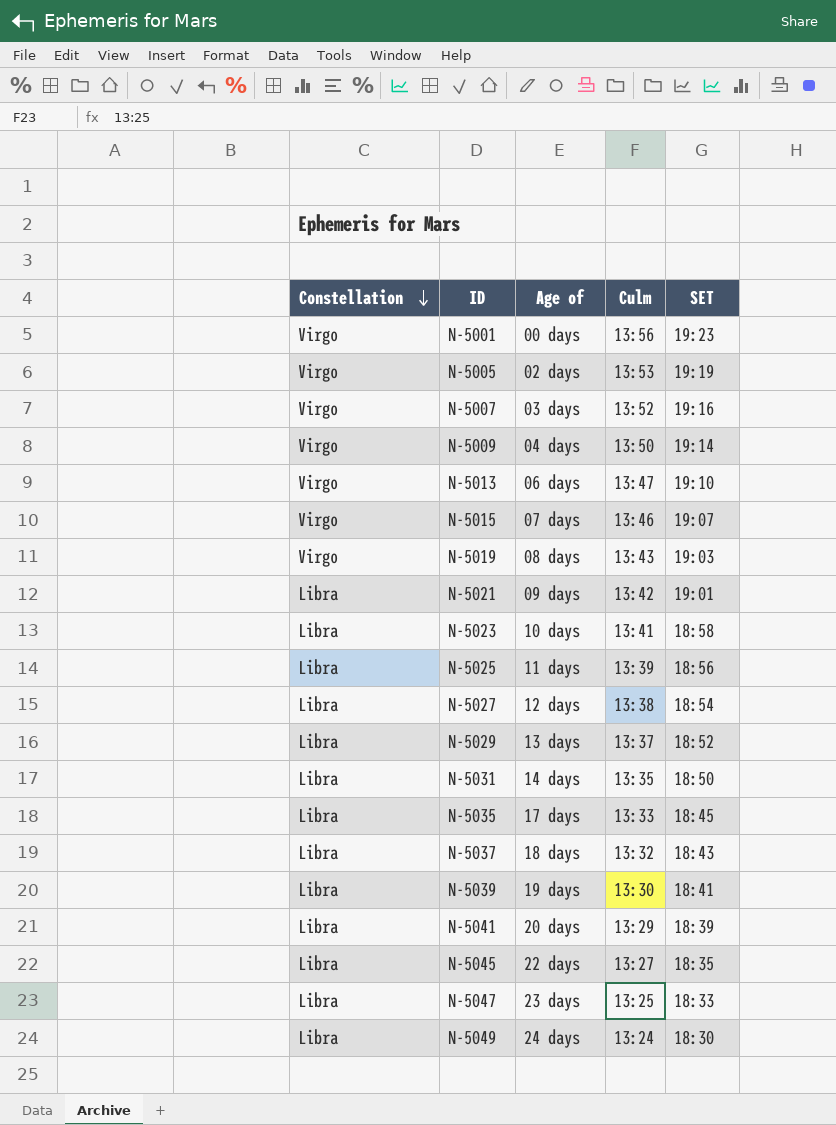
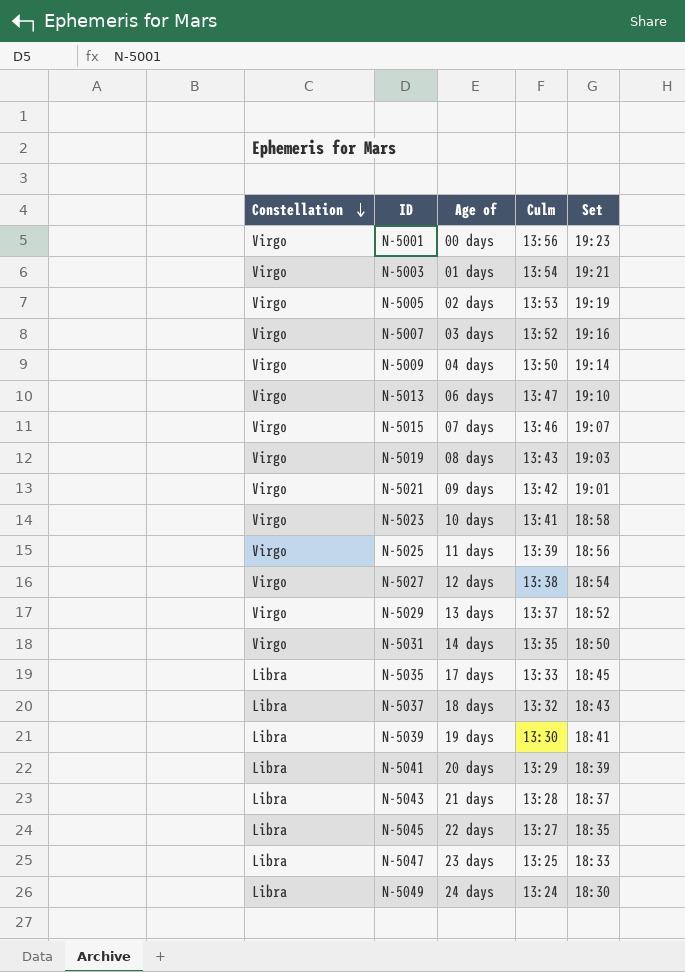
column name: SET -> Set
row N-5003: none -> Virgo | 01 days | 13:54 | 19:21
N-5021 | Constellation: Libra -> Virgo
N-5023 | Constellation: Libra -> Virgo
N-5025 | Constellation: Libra -> Virgo
N-5027 | Constellation: Libra -> Virgo
N-5029 | Constellation: Libra -> Virgo
N-5031 | Constellation: Libra -> Virgo
row N-5043: none -> Libra | 21 days | 13:28 | 18:37

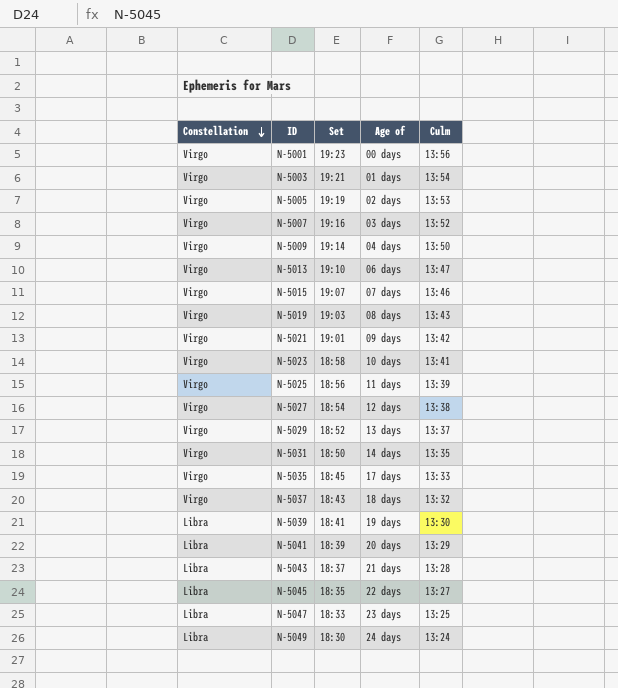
column Set | position: 5 -> 3
N-5035 | Constellation: Libra -> Virgo
N-5037 | Constellation: Libra -> Virgo

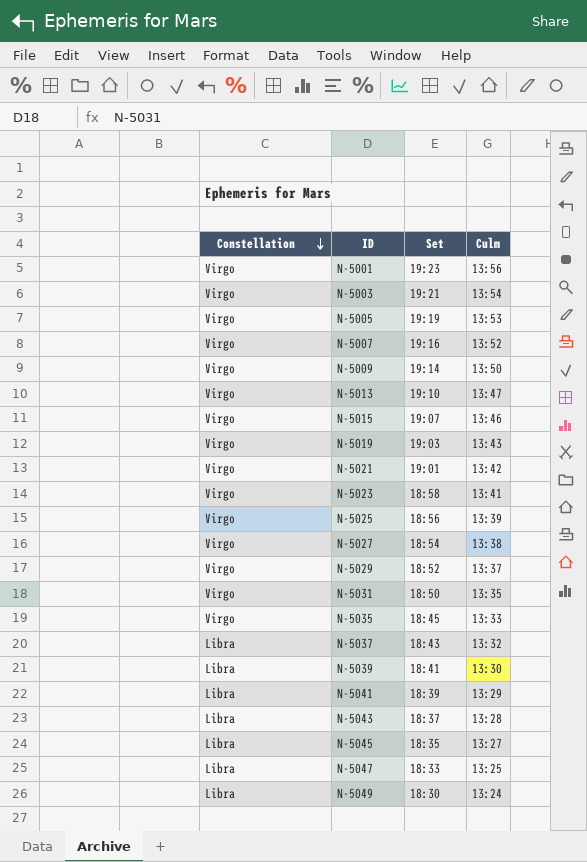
column Age of | position: 4 -> none
N-5037 | Constellation: Virgo -> Libra

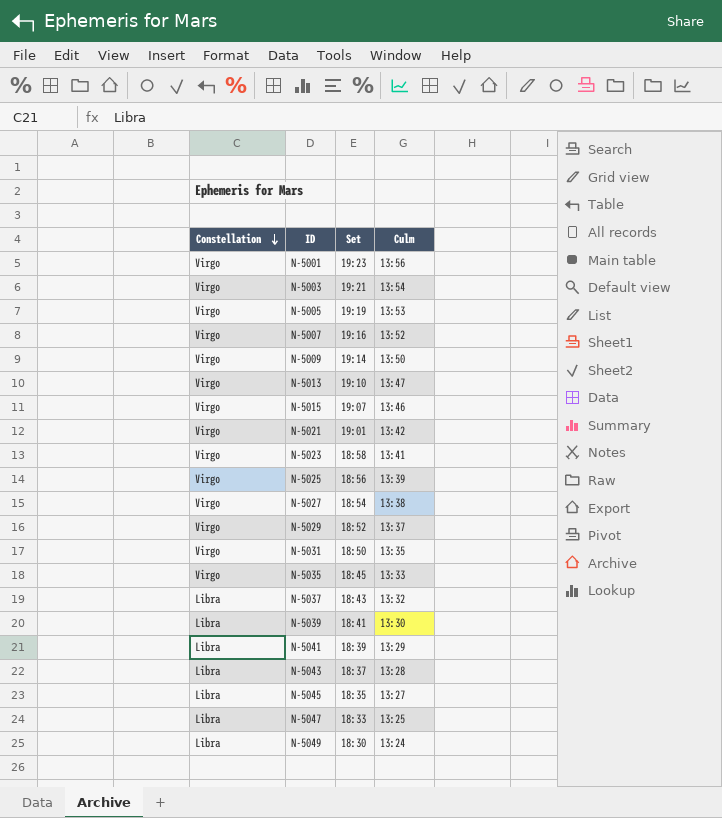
row N-5019: Virgo | 19:03 | 13:43 -> none

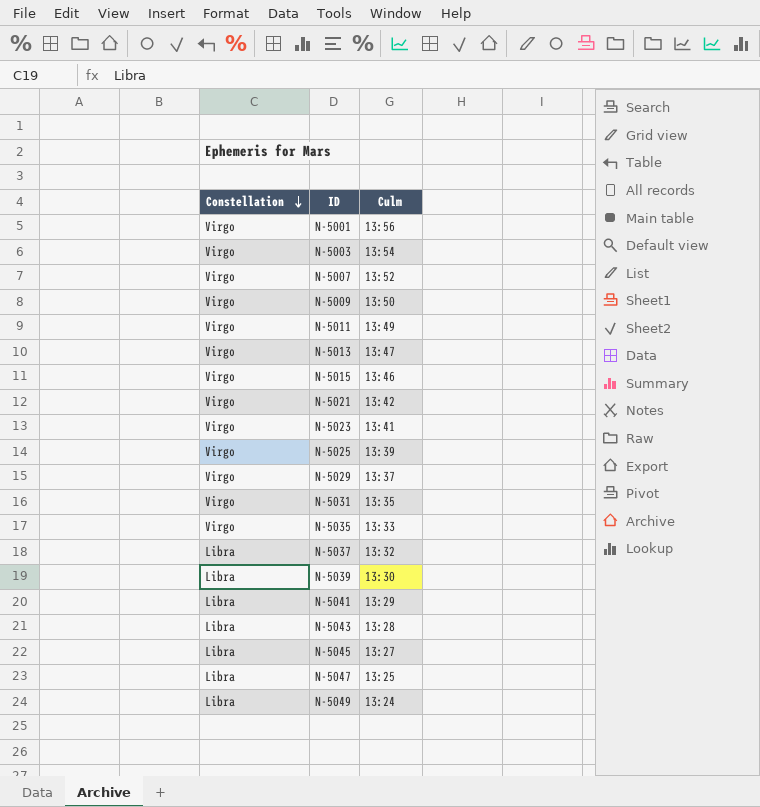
column Set | position: 3 -> none
row N-5005: Virgo | 19:19 | 13:53 -> none
row N-5027: Virgo | 18:54 | 13:38 -> none
row N-5011: none -> Virgo | 13:49

